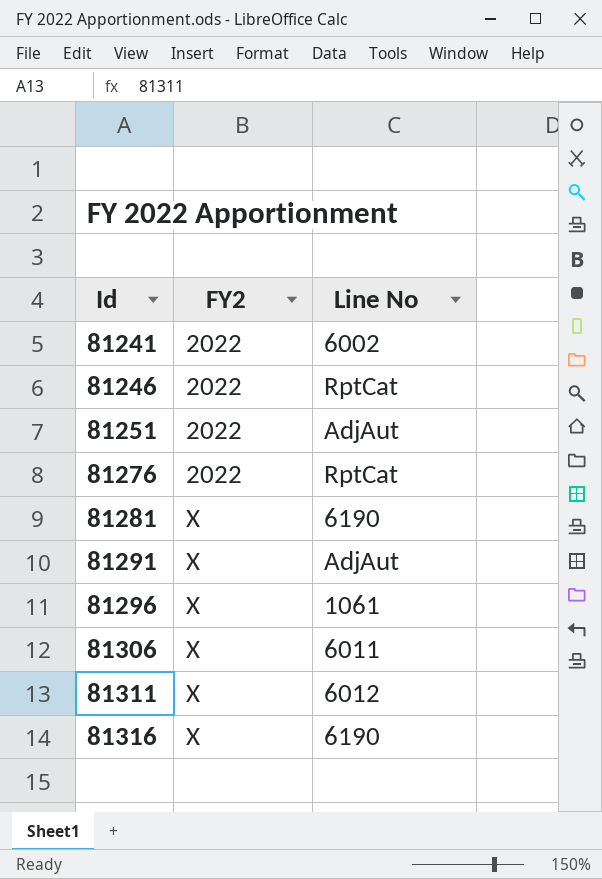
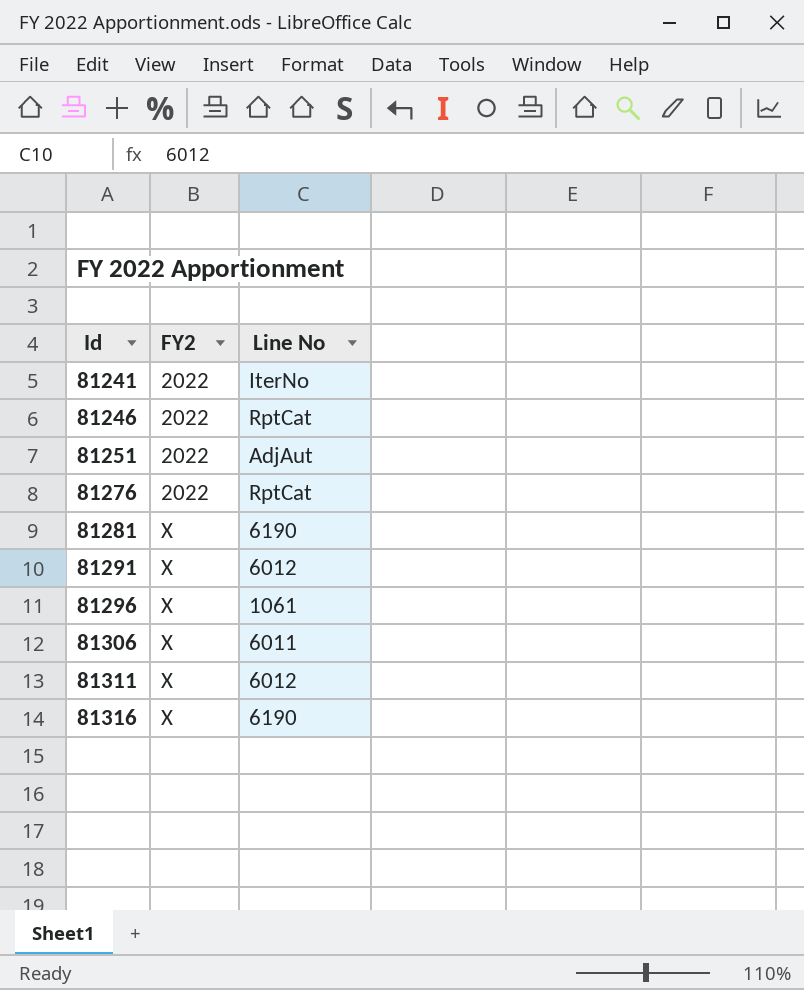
81241 | Line No: 6002 -> IterNo
81291 | Line No: AdjAut -> 6012

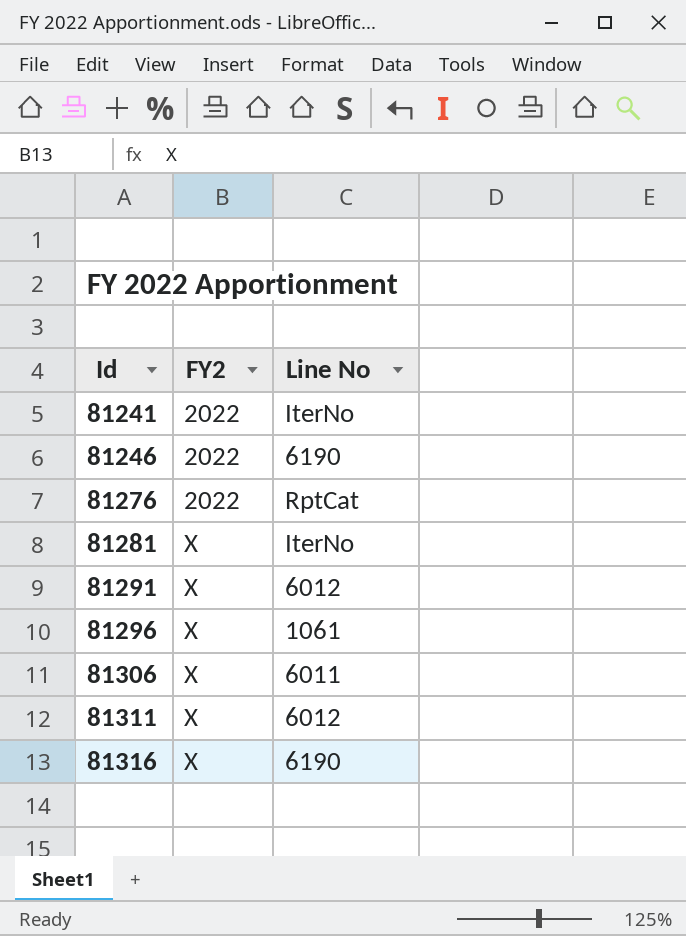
row 81251: 2022 | AdjAut -> none
81246 | Line No: RptCat -> 6190
81281 | Line No: 6190 -> IterNo

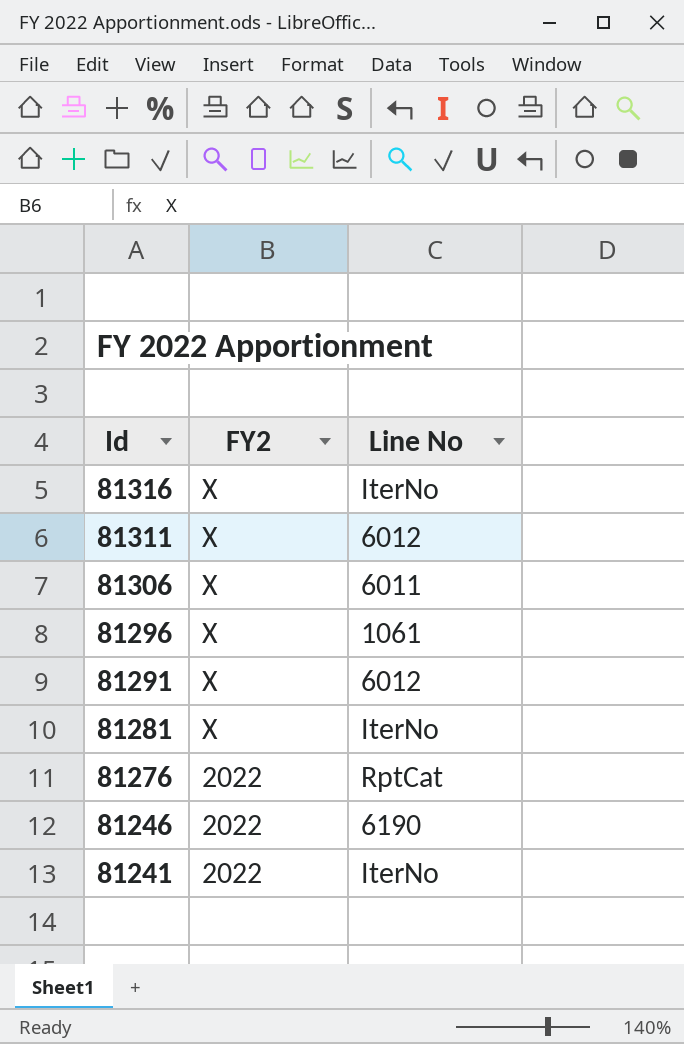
row order: Id ascending -> Id descending
81316 | Line No: 6190 -> IterNo

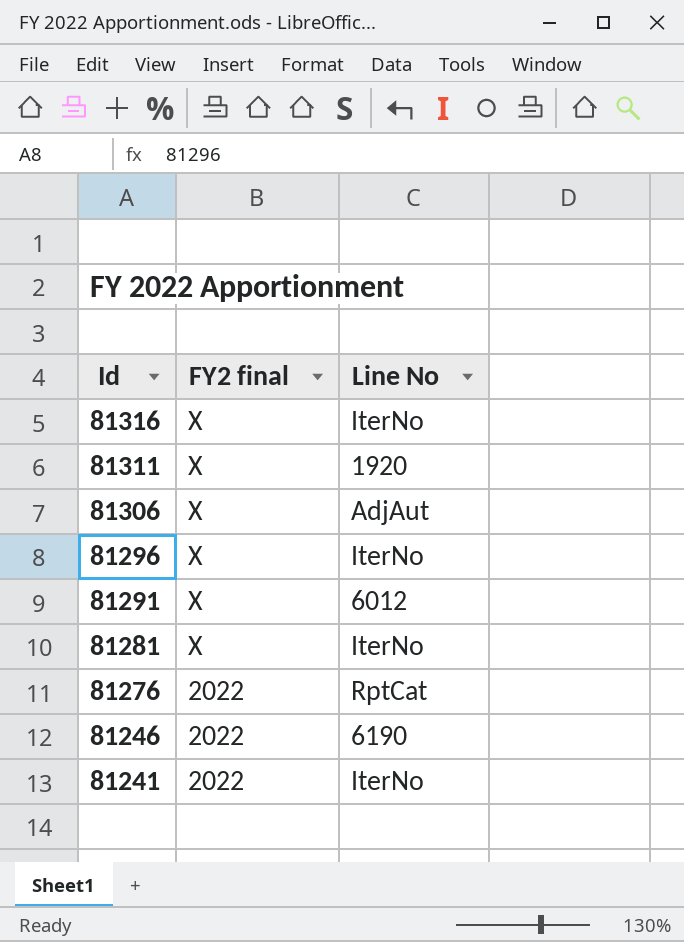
column name: FY2 -> FY2 final
81311 | Line No: 6012 -> 1920
81306 | Line No: 6011 -> AdjAut
81296 | Line No: 1061 -> IterNo

